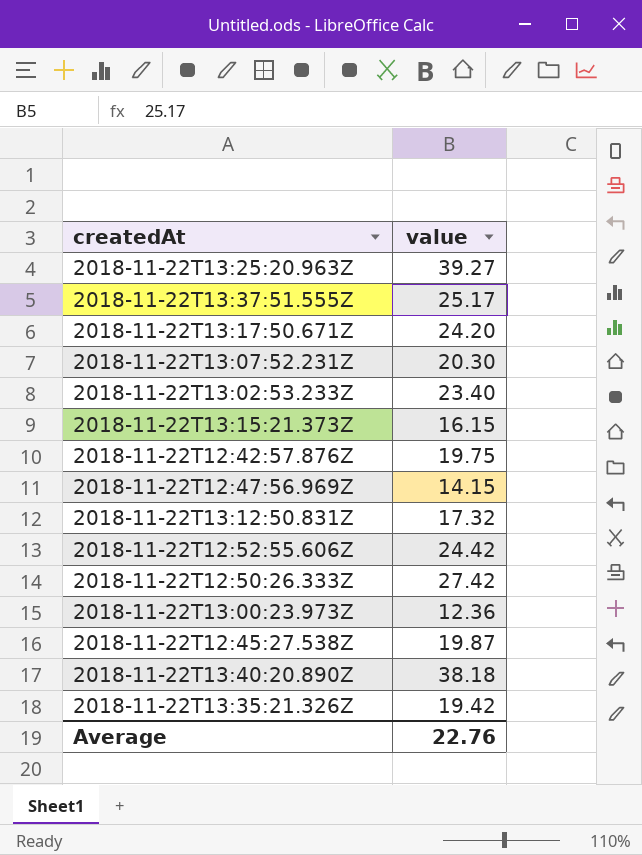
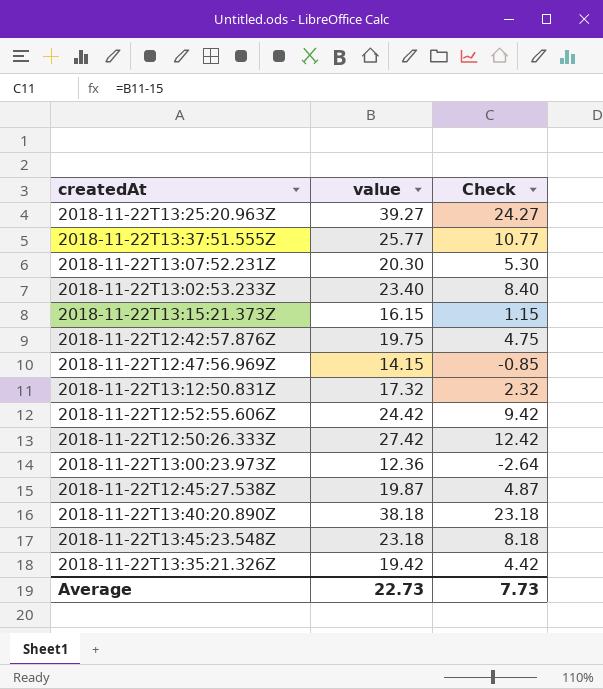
column Check | formula: none -> [value] - 15
row 2018-11-22T13:17:50.671Z: 24.20 -> none
2018-11-22T13:37:51.555Z | value: 25.17 -> 25.77
row 2018-11-22T13:45:23.548Z: none -> 23.18 | 8.18
Average | value: 22.76 -> 22.73

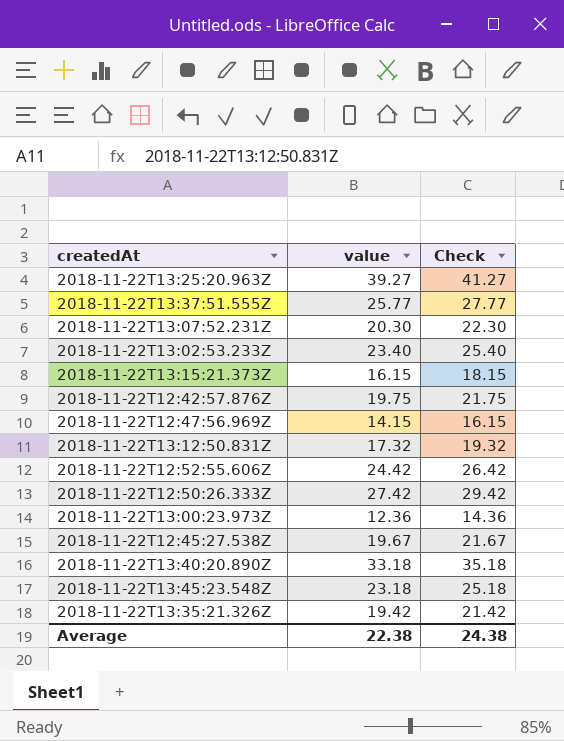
column Check | formula: [value] - 15 -> [value] + 2
2018-11-22T12:45:27.538Z | value: 19.87 -> 19.67
2018-11-22T13:40:20.890Z | value: 38.18 -> 33.18
Average | value: 22.73 -> 22.38
Average | Check: 7.73 -> 24.38

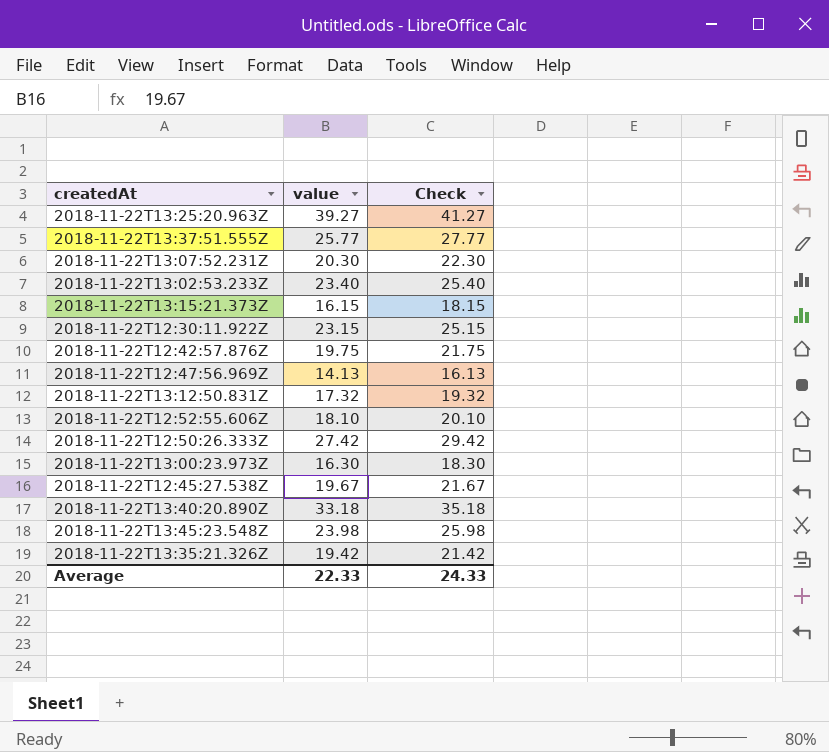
row 2018-11-22T12:30:11.922Z: none -> 23.15 | 25.15
2018-11-22T12:47:56.969Z | value: 14.15 -> 14.13
2018-11-22T12:47:56.969Z | Check: 16.15 -> 16.13
2018-11-22T12:52:55.606Z | value: 24.42 -> 18.10
2018-11-22T12:52:55.606Z | Check: 26.42 -> 20.10
2018-11-22T13:00:23.973Z | value: 12.36 -> 16.30
2018-11-22T13:00:23.973Z | Check: 14.36 -> 18.30
2018-11-22T13:45:23.548Z | value: 23.18 -> 23.98
2018-11-22T13:45:23.548Z | Check: 25.18 -> 25.98
Average | value: 22.38 -> 22.33
Average | Check: 24.38 -> 24.33

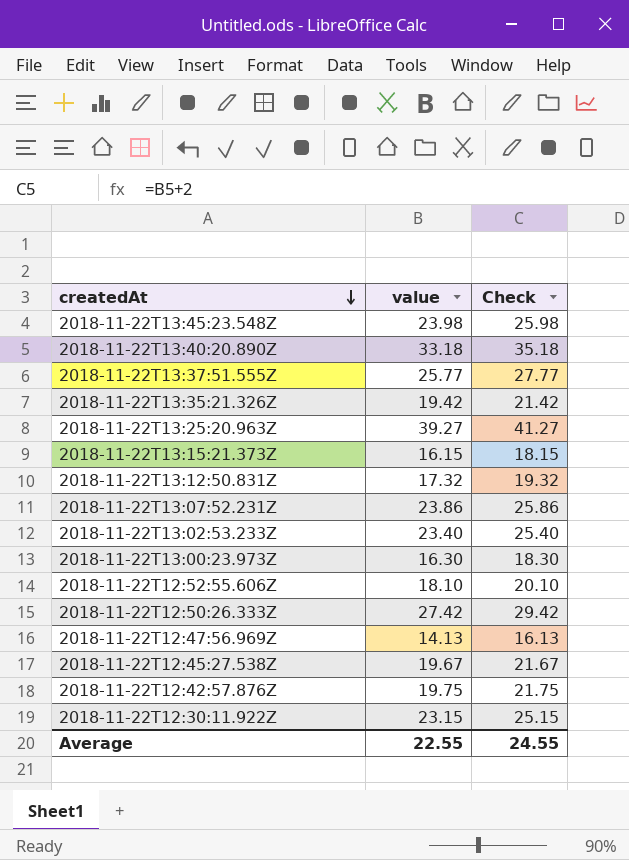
row order: none -> createdAt descending
2018-11-22T13:07:52.231Z | value: 20.30 -> 23.86
2018-11-22T13:07:52.231Z | Check: 22.30 -> 25.86
Average | value: 22.33 -> 22.55
Average | Check: 24.33 -> 24.55

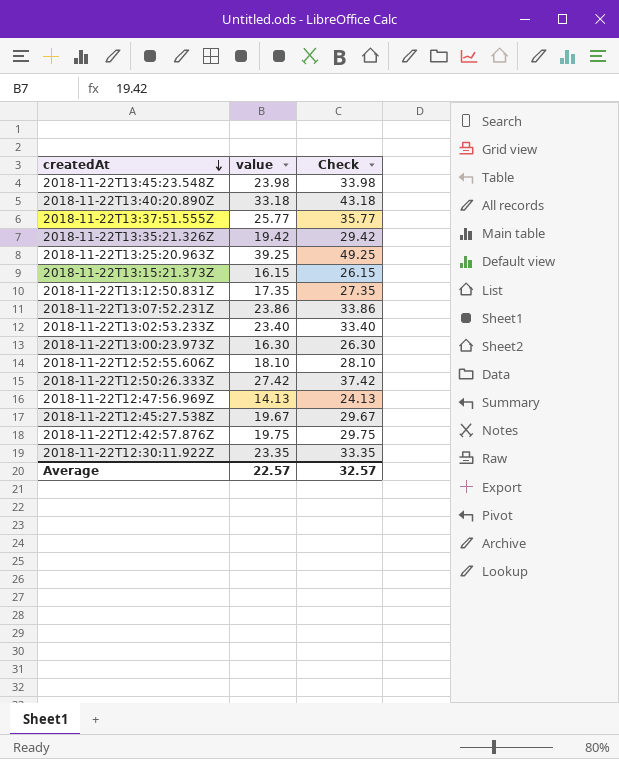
column Check | formula: [value] + 2 -> [value] + 10
2018-11-22T13:25:20.963Z | value: 39.27 -> 39.25
2018-11-22T13:12:50.831Z | value: 17.32 -> 17.35
2018-11-22T12:30:11.922Z | value: 23.15 -> 23.35
Average | value: 22.55 -> 22.57
Average | Check: 24.55 -> 32.57

